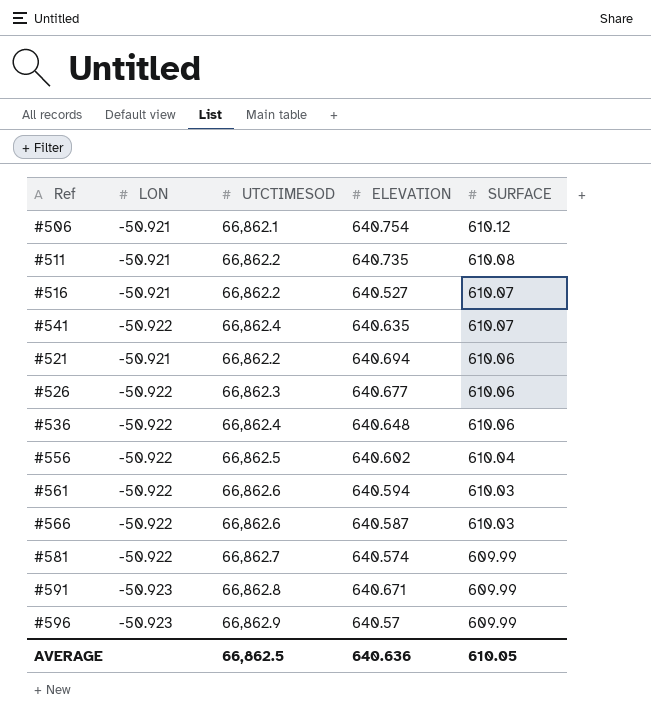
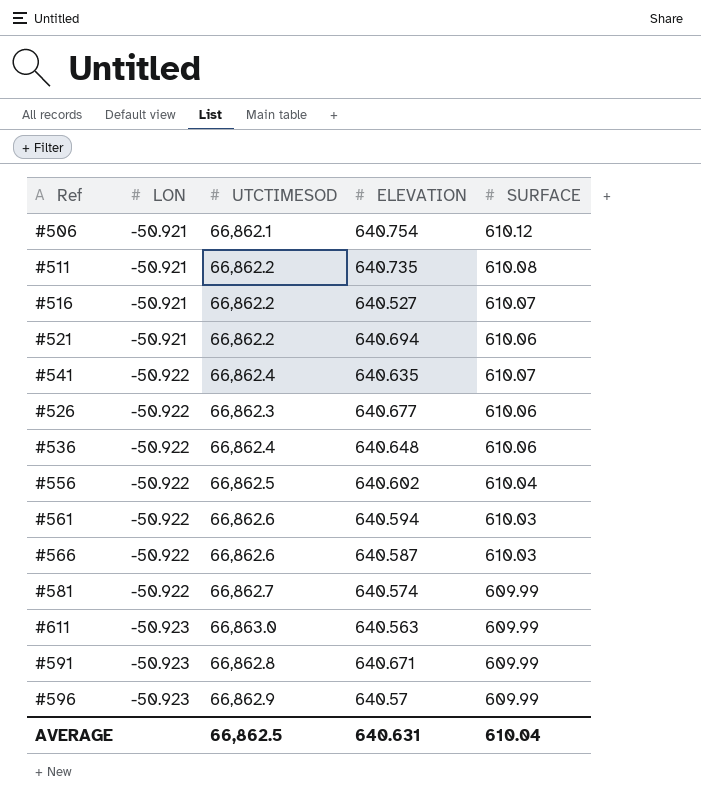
row order: SURFACE descending -> LON descending
row #611: none -> -50.923 | 66,863.0 | 640.563 | 609.99
AVERAGE | ELEVATION: 640.636 -> 640.631
AVERAGE | SURFACE: 610.05 -> 610.04

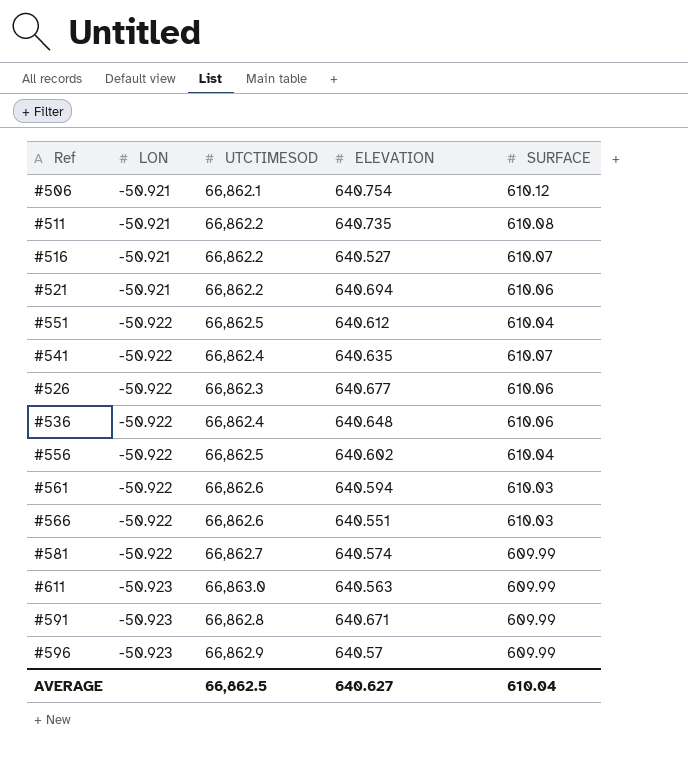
row #551: none -> -50.922 | 66,862.5 | 640.612 | 610.04
#566 | ELEVATION: 640.587 -> 640.551
AVERAGE | ELEVATION: 640.631 -> 640.627

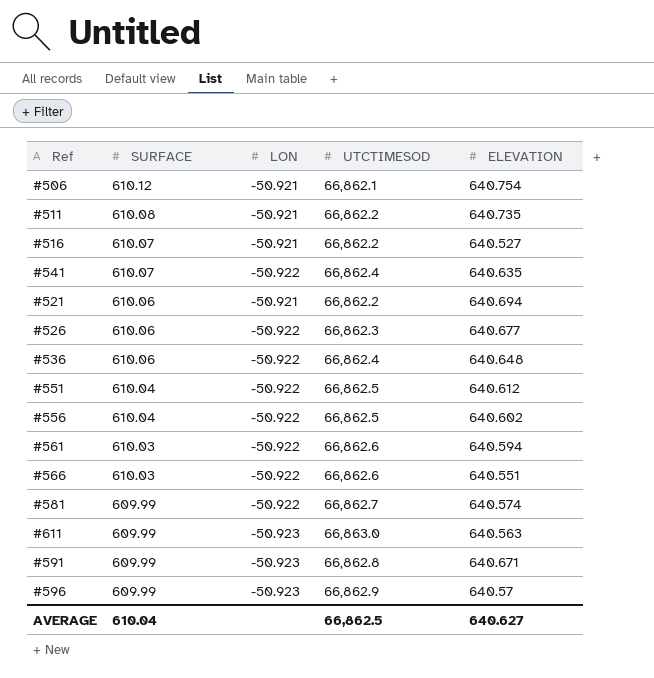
row order: LON descending -> SURFACE descending
column SURFACE | position: 5 -> 2

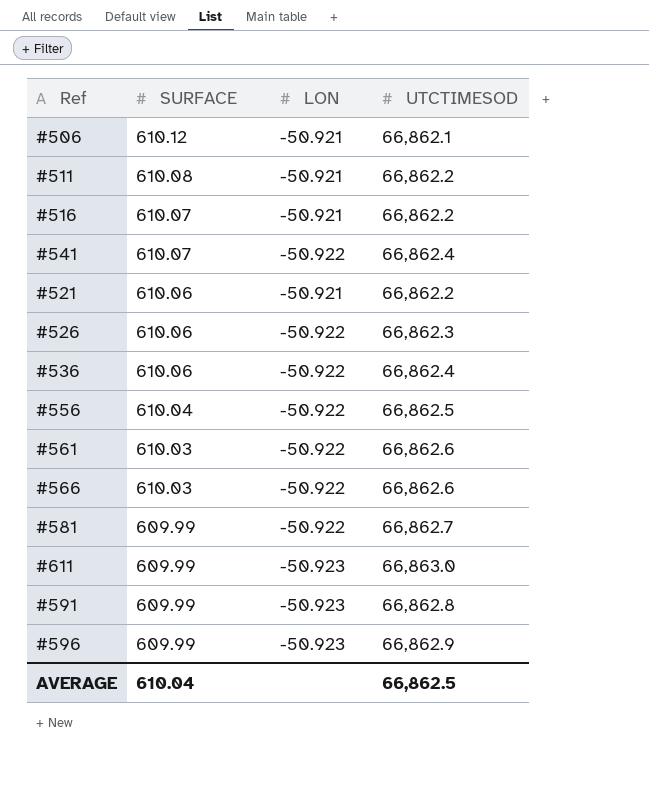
column ELEVATION | position: 5 -> none
row #551: 610.04 | -50.922 | 66,862.5 | 640.612 -> none

